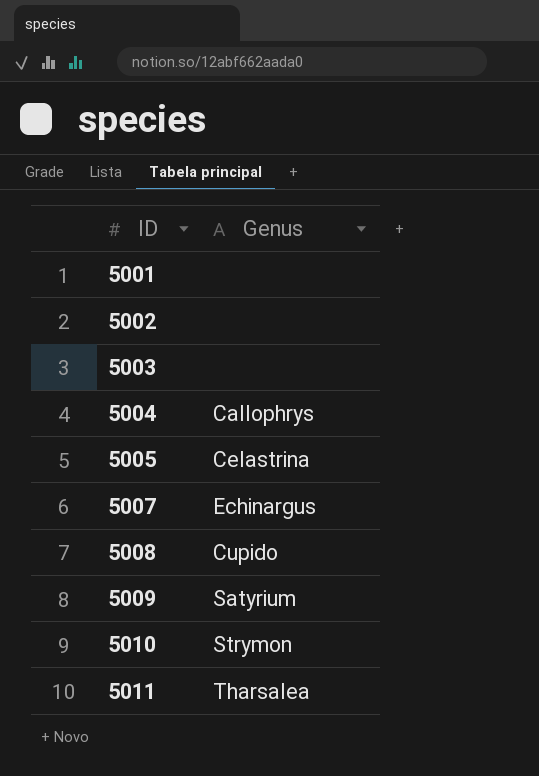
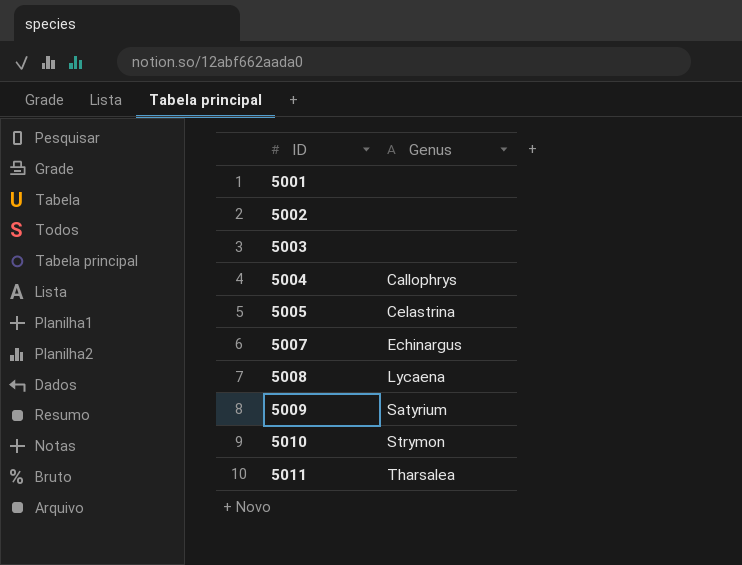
5008 | Genus: Cupido -> Lycaena

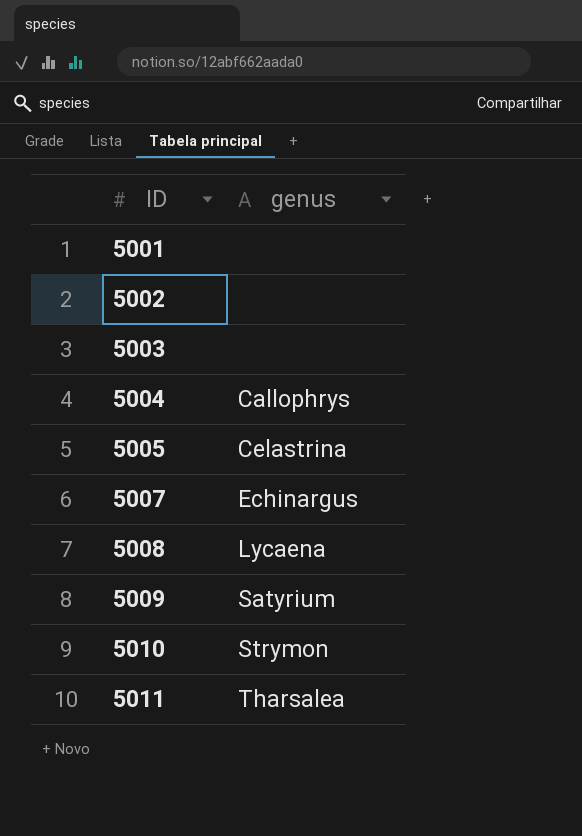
column name: Genus -> genus

